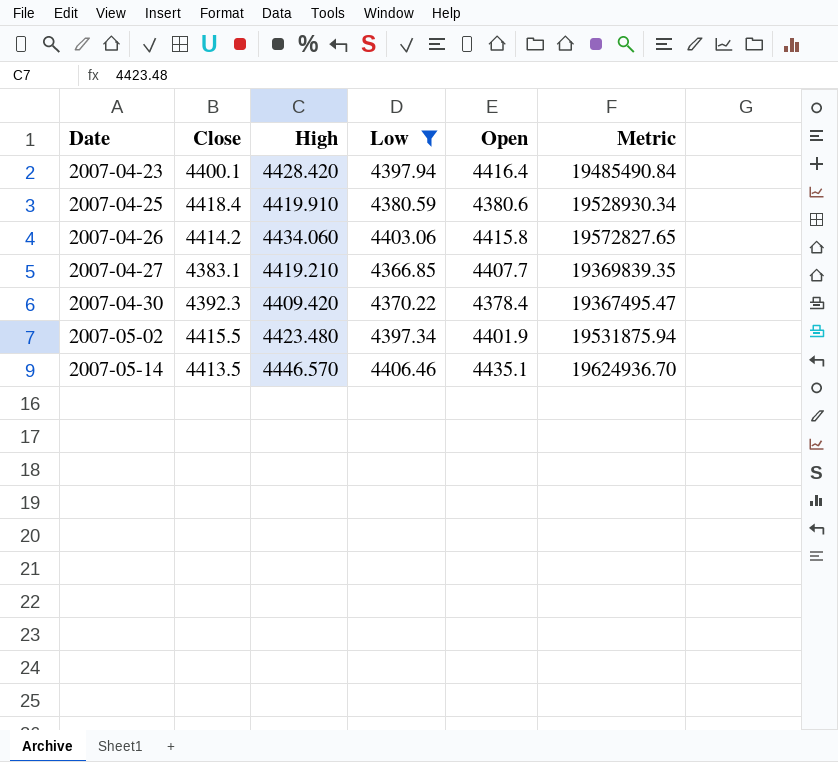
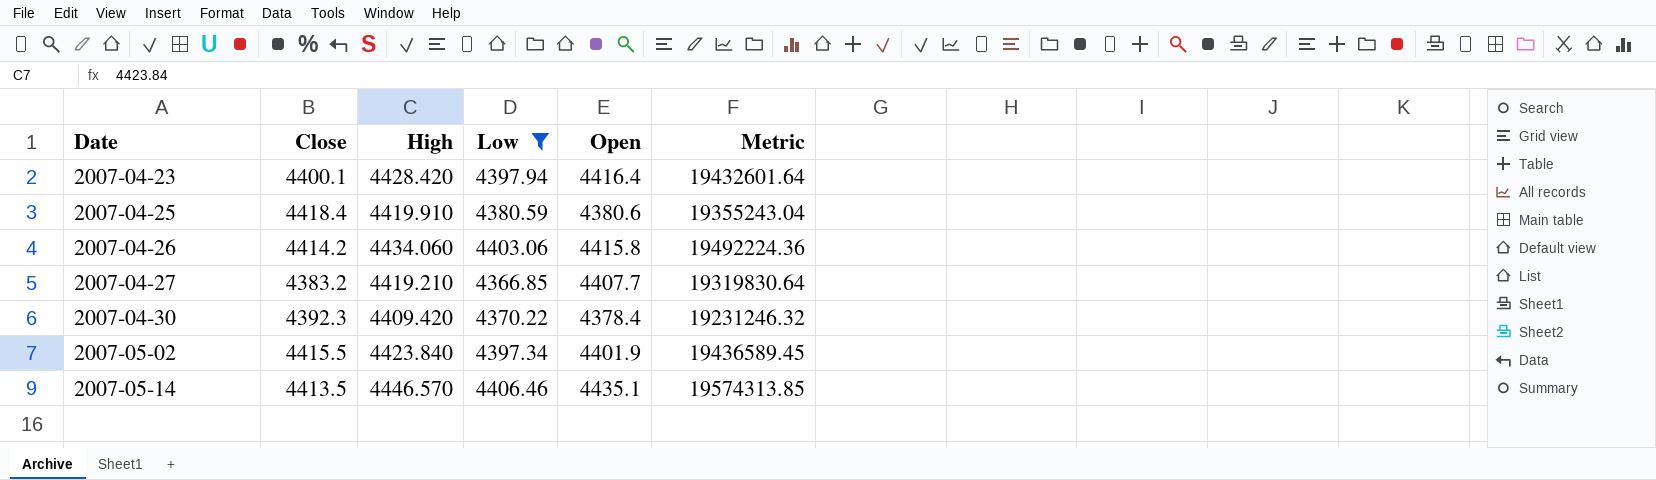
column Metric | formula: [Close] * [High] -> [Close] * [Open]
2007-04-27 | Close: 4383.1 -> 4383.2
2007-05-02 | High: 4423.480 -> 4423.840

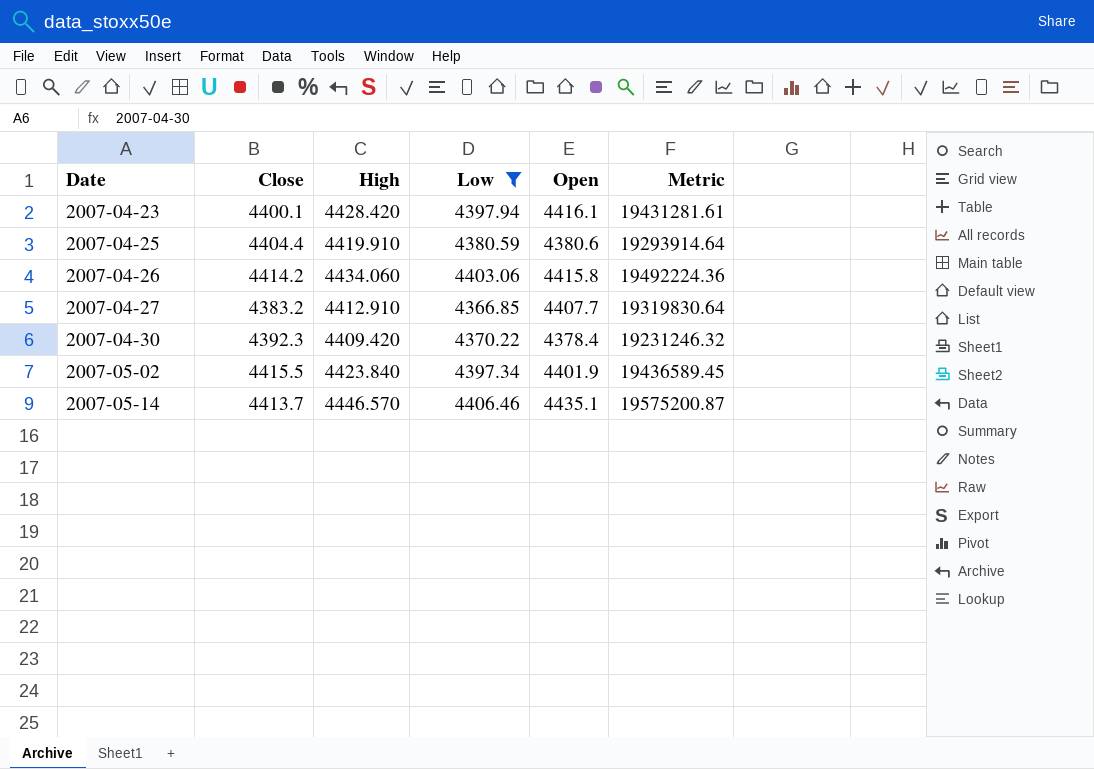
2007-04-23 | Open: 4416.4 -> 4416.1
2007-04-23 | Metric: 19432601.64 -> 19431281.61
2007-04-25 | Close: 4418.4 -> 4404.4
2007-04-25 | Metric: 19355243.04 -> 19293914.64
2007-04-27 | High: 4419.210 -> 4412.910
2007-05-14 | Close: 4413.5 -> 4413.7
2007-05-14 | Metric: 19574313.85 -> 19575200.87

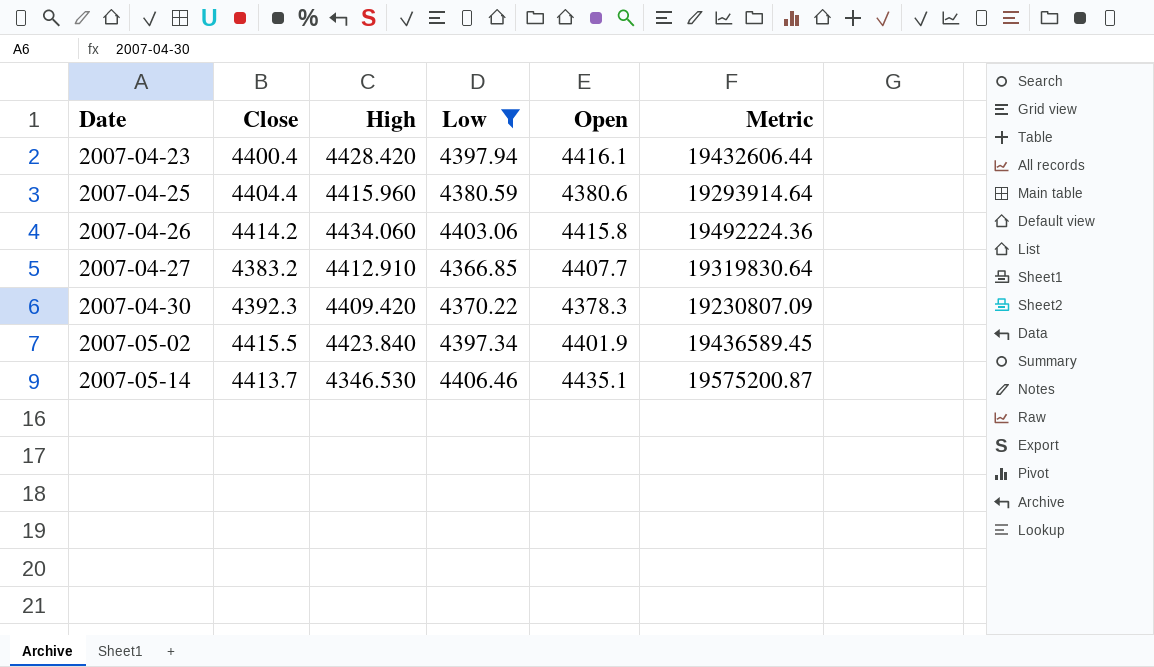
2007-04-23 | Close: 4400.1 -> 4400.4
2007-04-23 | Metric: 19431281.61 -> 19432606.44
2007-04-25 | High: 4419.910 -> 4415.960
2007-04-30 | Open: 4378.4 -> 4378.3
2007-04-30 | Metric: 19231246.32 -> 19230807.09
2007-05-14 | High: 4446.570 -> 4346.530

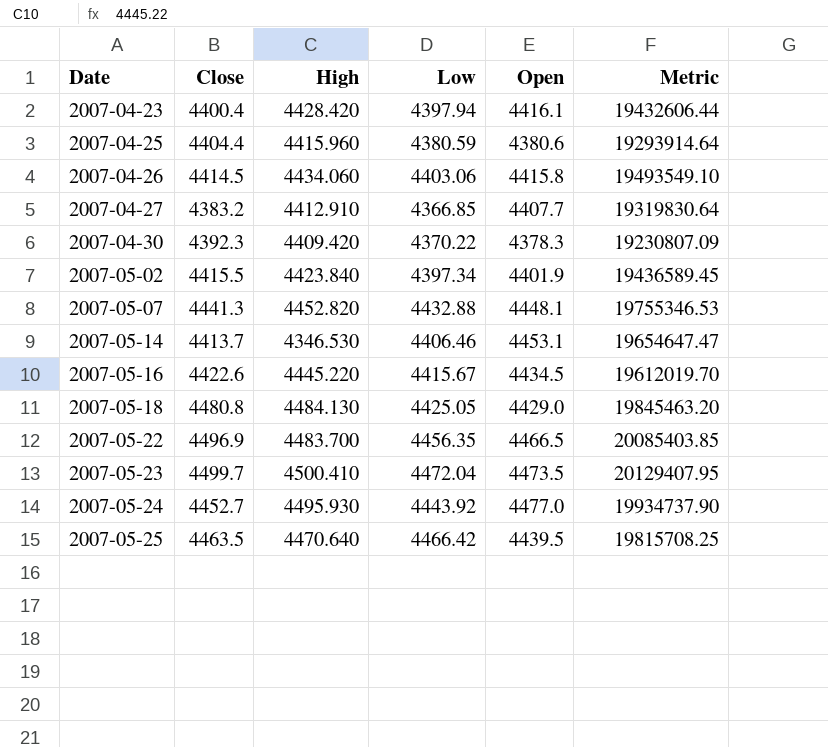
filter: Low <= 4406.46 -> none
2007-04-26 | Close: 4414.2 -> 4414.5
2007-04-26 | Metric: 19492224.36 -> 19493549.10
2007-05-14 | Open: 4435.1 -> 4453.1
2007-05-14 | Metric: 19575200.87 -> 19654647.47

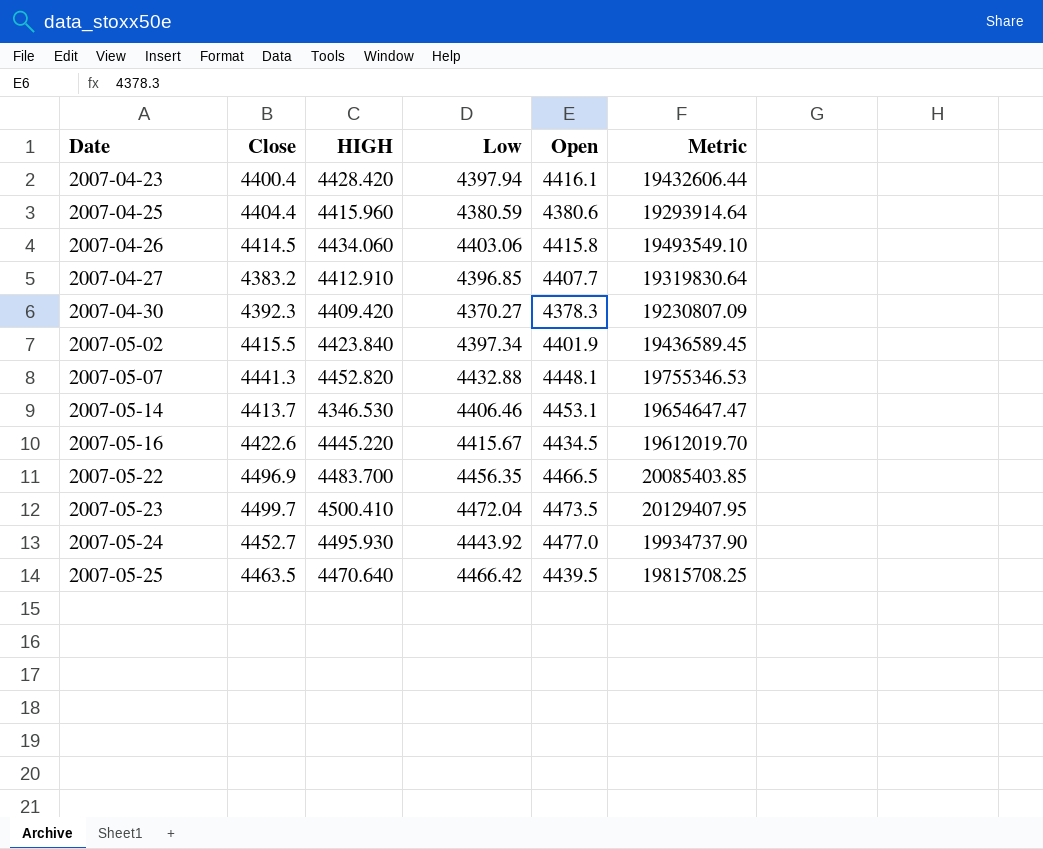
column name: High -> HIGH
row 2007-05-18: 4480.8 | 4484.130 | 4425.05 | 4429.0 | 19845463.20 -> none
2007-04-27 | Low: 4366.85 -> 4396.85
2007-04-30 | Low: 4370.22 -> 4370.27

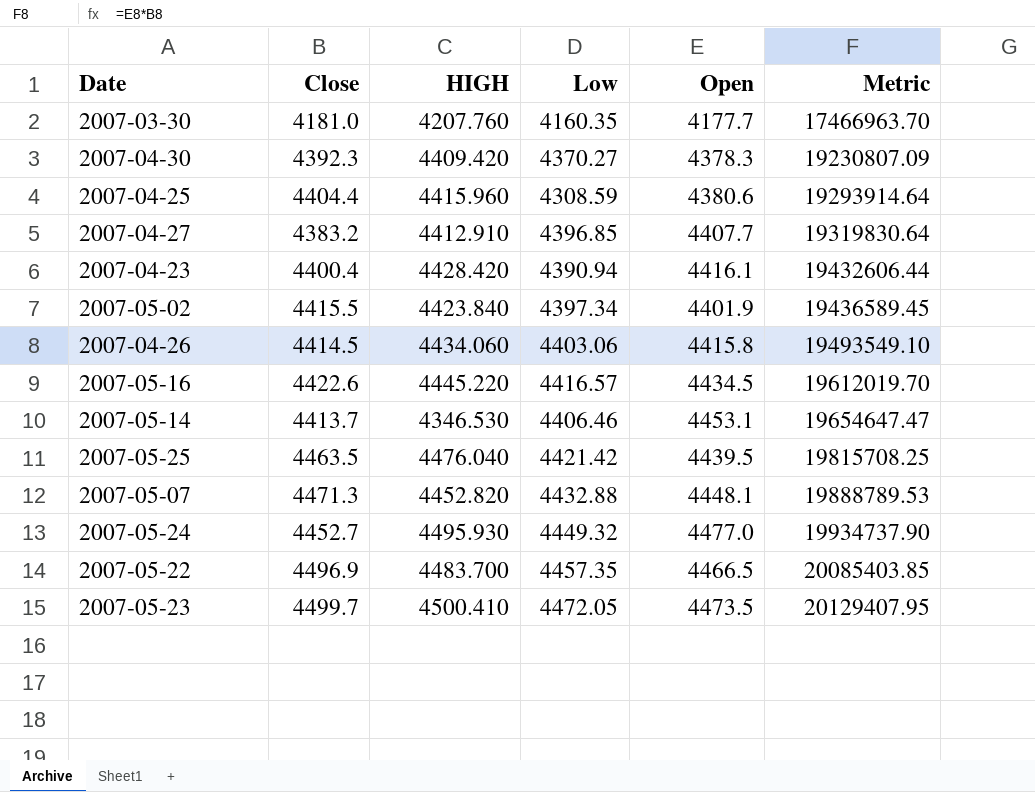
row order: Date ascending -> Metric ascending
row 2007-03-30: none -> 4181.0 | 4207.760 | 4160.35 | 4177.7 | 17466963.70
2007-04-25 | Low: 4380.59 -> 4308.59
2007-04-23 | Low: 4397.94 -> 4390.94
2007-05-16 | Low: 4415.67 -> 4416.57
2007-05-25 | HIGH: 4470.640 -> 4476.040
2007-05-25 | Low: 4466.42 -> 4421.42
2007-05-07 | Close: 4441.3 -> 4471.3
2007-05-07 | Metric: 19755346.53 -> 19888789.53
2007-05-24 | Low: 4443.92 -> 4449.32
2007-05-22 | Low: 4456.35 -> 4457.35
2007-05-23 | Low: 4472.04 -> 4472.05

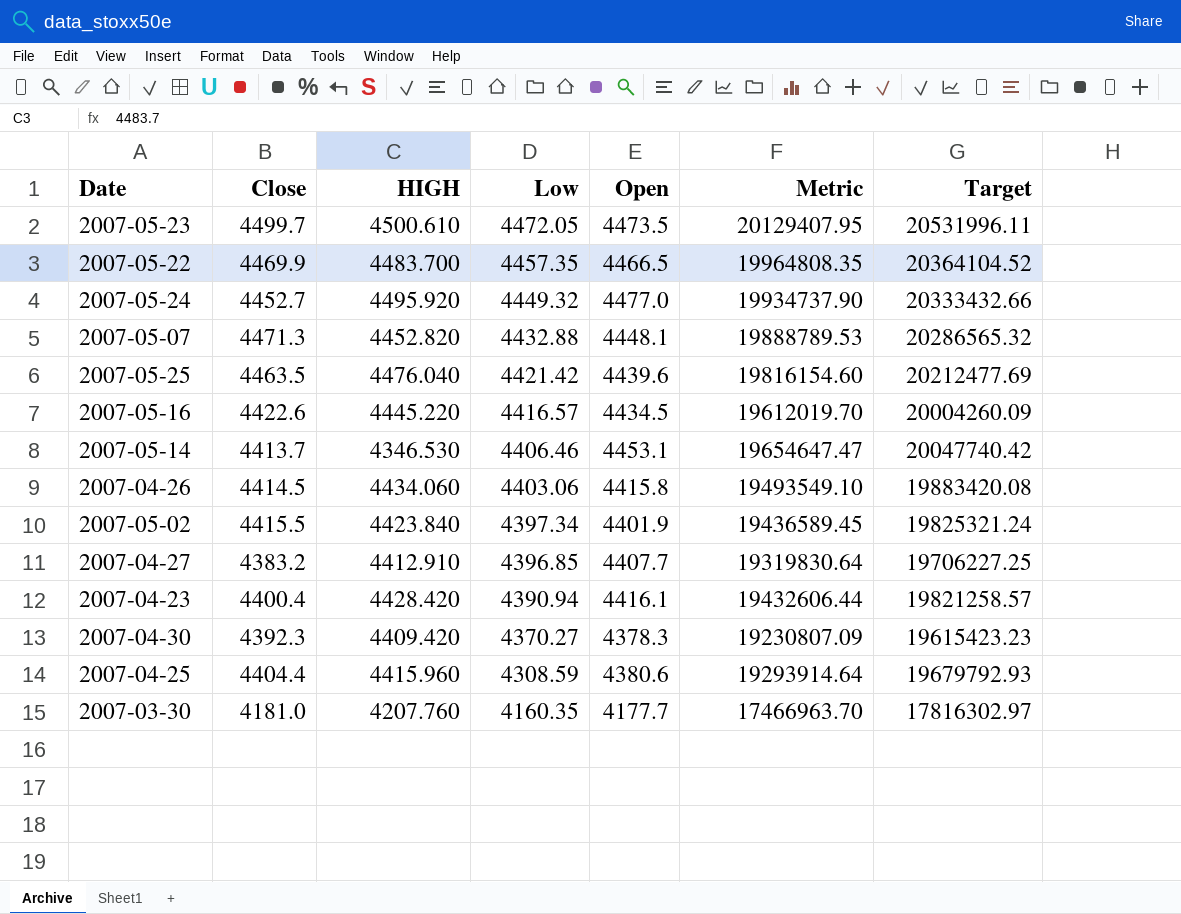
row order: Metric ascending -> Low descending
column Target | formula: none -> [Metric] * 1.02
2007-05-23 | HIGH: 4500.410 -> 4500.610
2007-05-22 | Close: 4496.9 -> 4469.9
2007-05-22 | Metric: 20085403.85 -> 19964808.35
2007-05-24 | HIGH: 4495.930 -> 4495.920
2007-05-25 | Open: 4439.5 -> 4439.6
2007-05-25 | Metric: 19815708.25 -> 19816154.60

